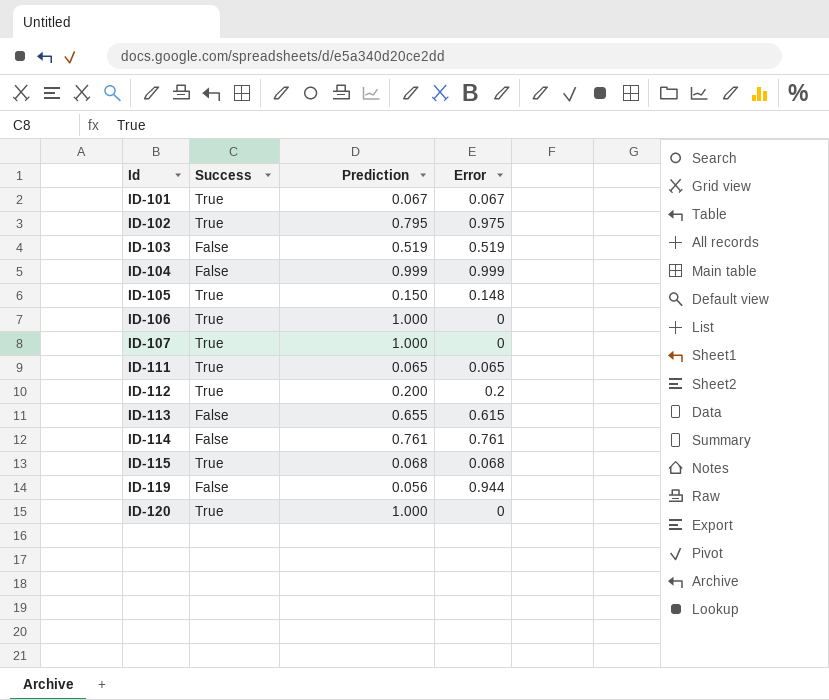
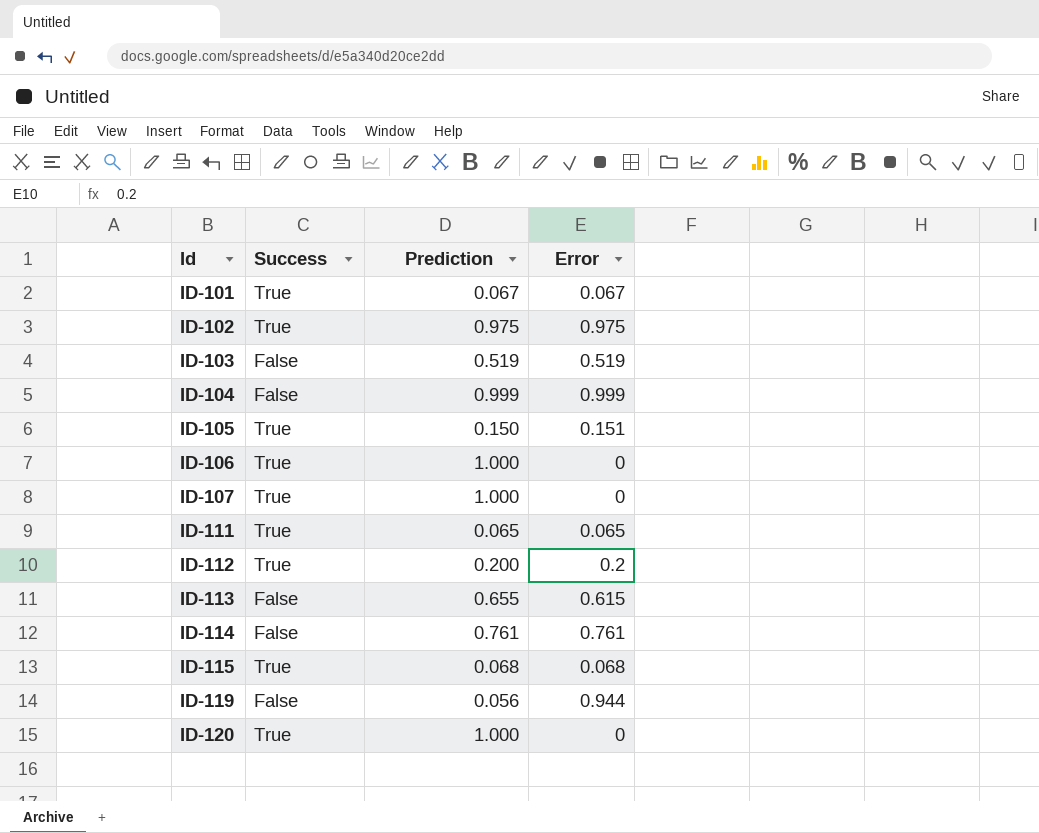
ID-102 | Prediction: 0.795 -> 0.975
ID-105 | Error: 0.148 -> 0.151

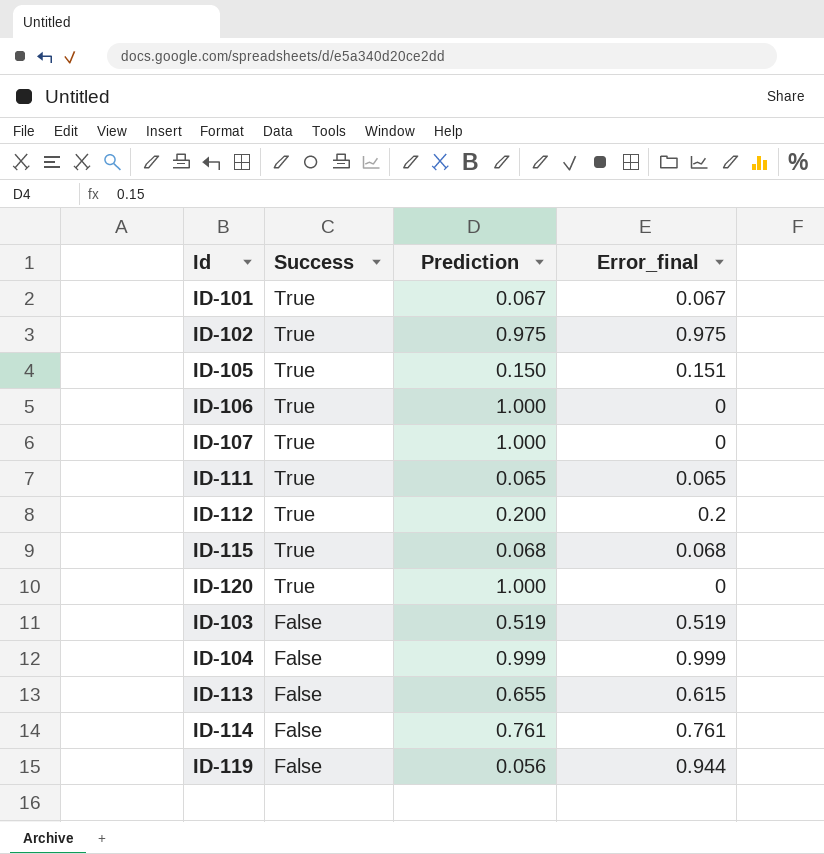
row order: Id ascending -> Success descending
column name: Error -> Error_final

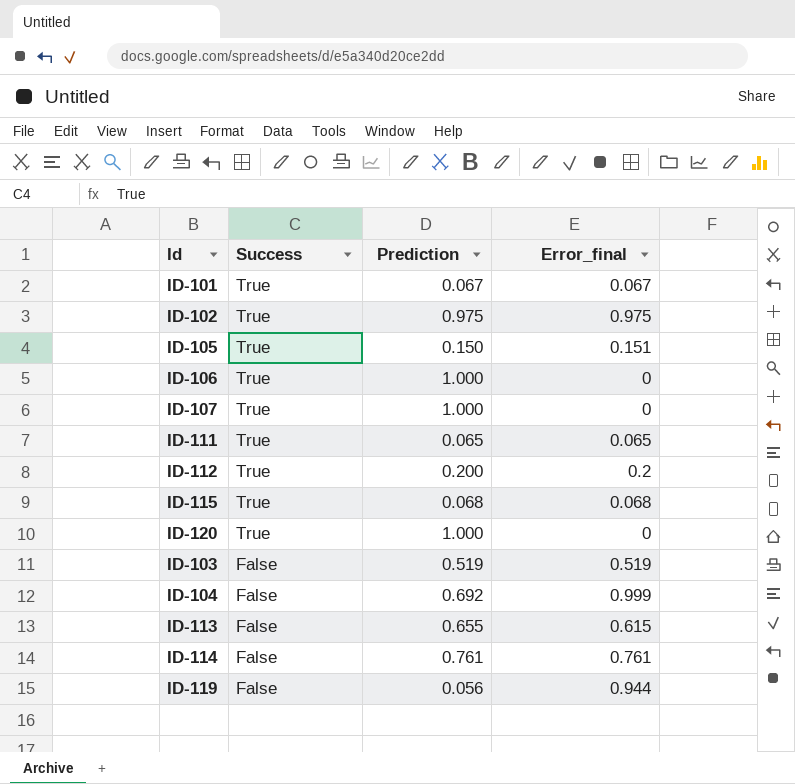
ID-104 | Prediction: 0.999 -> 0.692

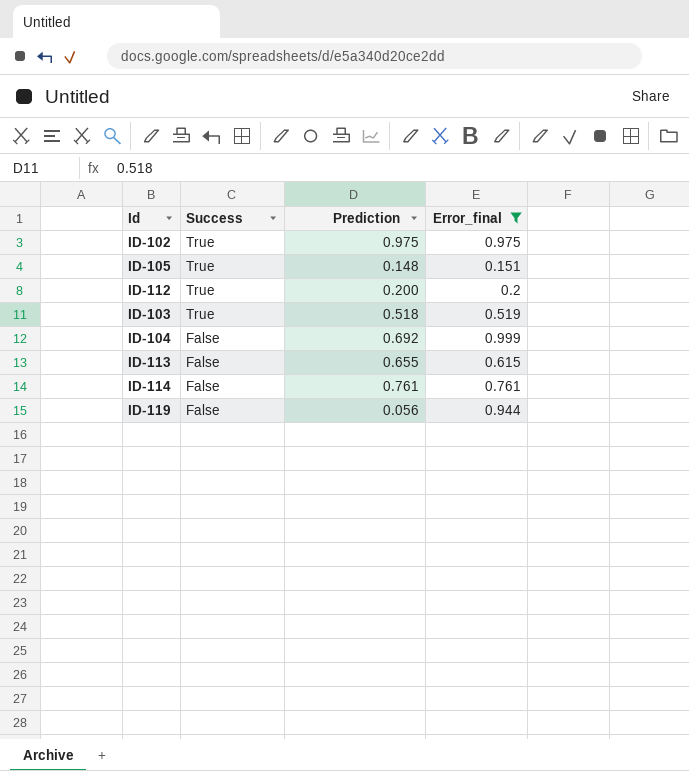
filter: none -> Error_final >= 0.151
ID-105 | Prediction: 0.150 -> 0.148
ID-103 | Success: False -> True
ID-103 | Prediction: 0.519 -> 0.518

